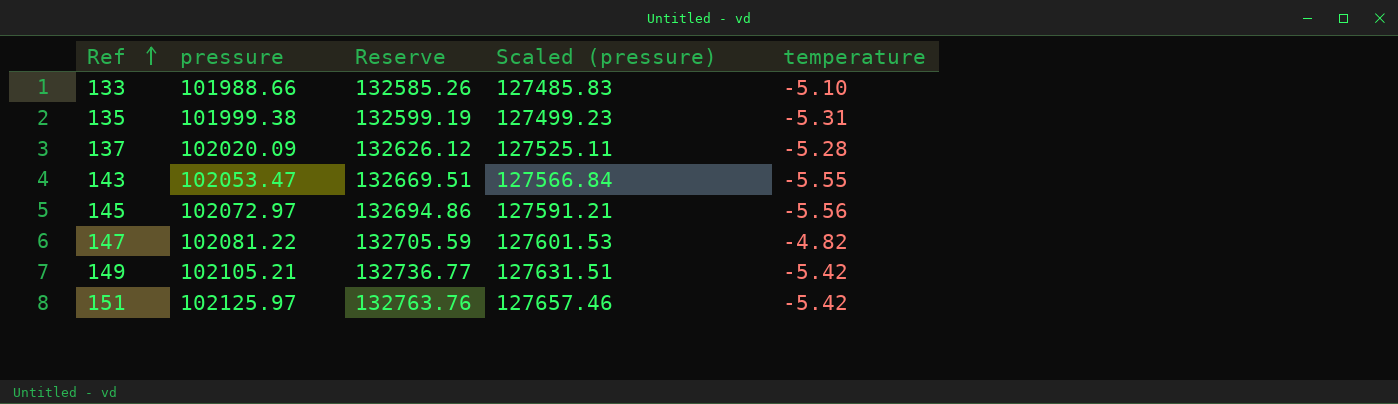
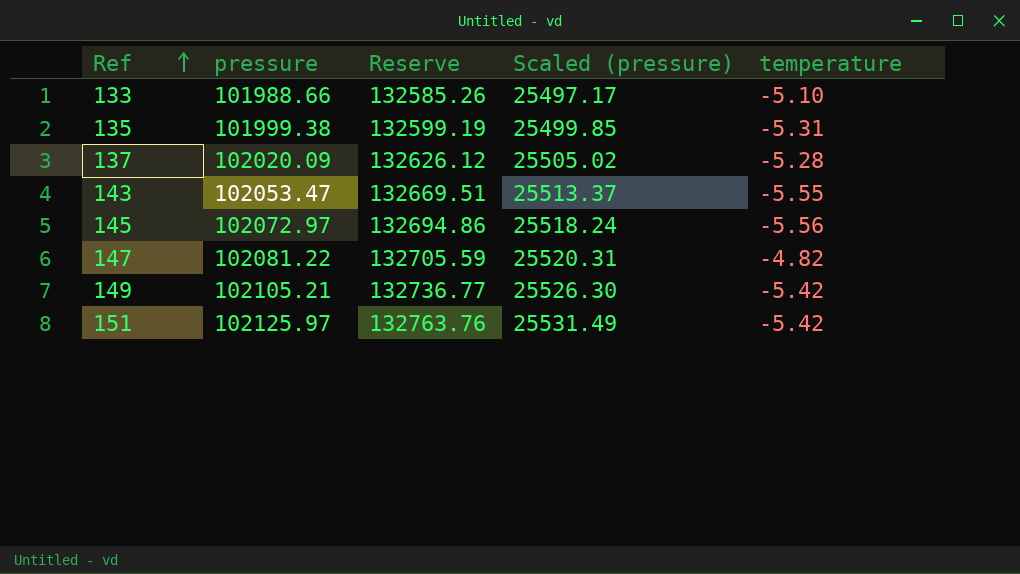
column Scaled (pressure) | formula: [pressure] * 1.25 -> [pressure] * 0.25

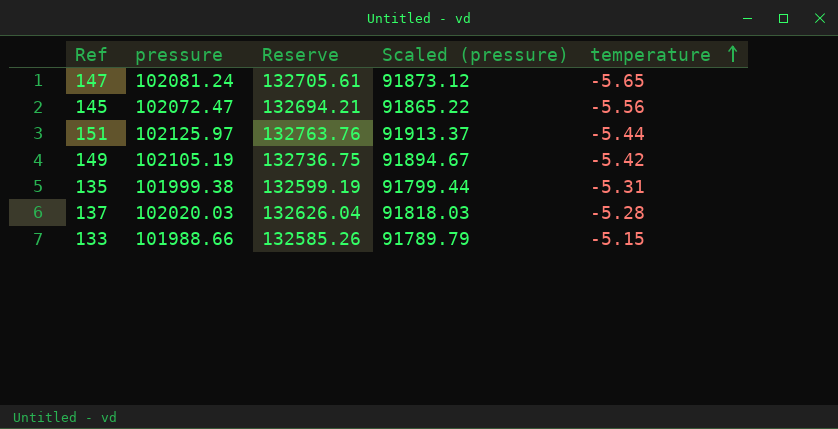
row order: Ref ascending -> temperature ascending
column Scaled (pressure) | formula: [pressure] * 0.25 -> [pressure] * 0.9
row 143: 102053.47 | 132669.51 | 25513.37 | -5.55 -> none
147 | pressure: 102081.22 -> 102081.24
147 | Reserve: 132705.59 -> 132705.61
147 | temperature: -4.82 -> -5.65
145 | pressure: 102072.97 -> 102072.47
145 | Reserve: 132694.86 -> 132694.21
151 | temperature: -5.42 -> -5.44
149 | pressure: 102105.21 -> 102105.19
149 | Reserve: 132736.77 -> 132736.75
137 | pressure: 102020.09 -> 102020.03
137 | Reserve: 132626.12 -> 132626.04
133 | temperature: -5.10 -> -5.15

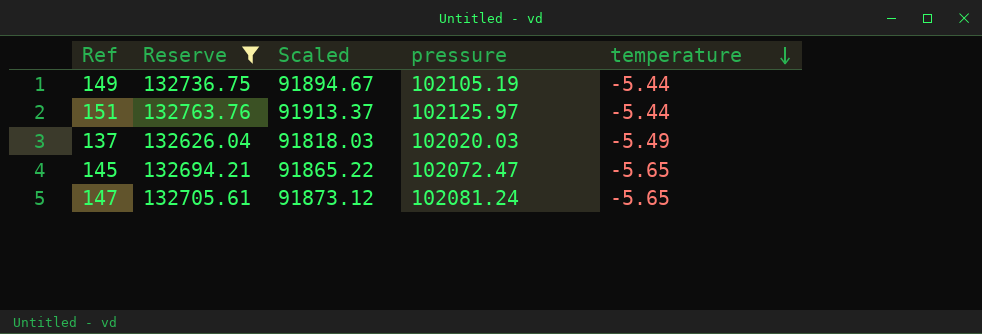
filter: none -> Reserve >= 132626.04
row order: temperature ascending -> temperature descending
column name: Scaled (pressure) -> Scaled
column pressure | position: 2 -> 4
149 | temperature: -5.42 -> -5.44
137 | temperature: -5.28 -> -5.49
145 | temperature: -5.56 -> -5.65

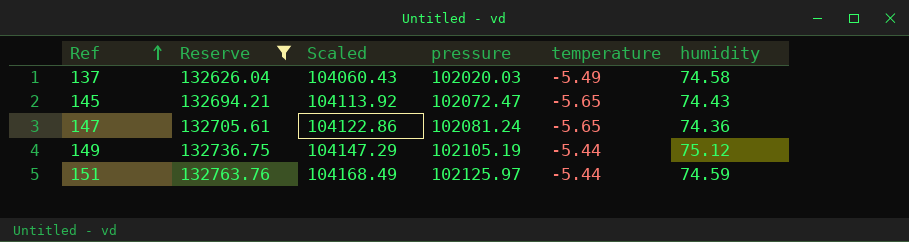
row order: temperature descending -> Ref ascending
column Scaled | formula: [pressure] * 0.9 -> [pressure] * 1.02
column humidity | position: none -> 6

